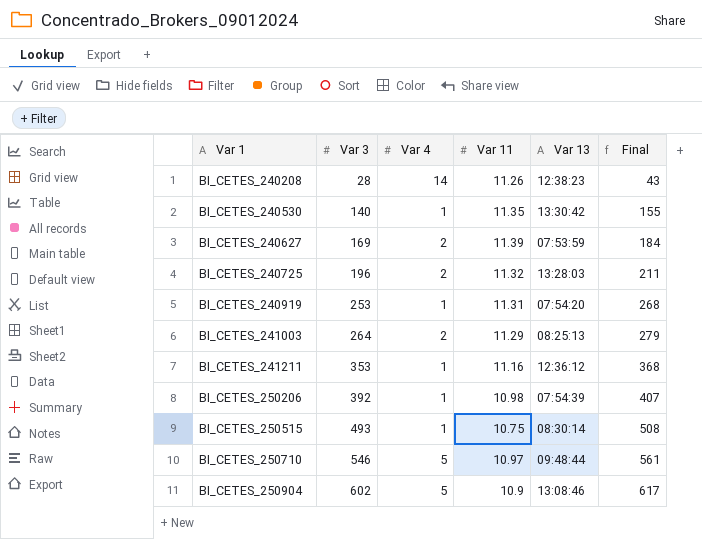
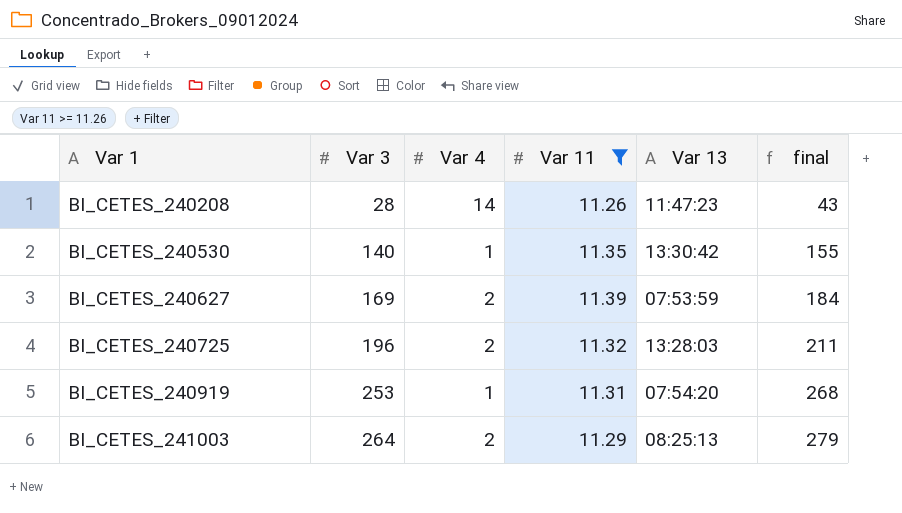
filter: none -> Var 11 >= 11.26
column name: Final -> final
BI_CETES_240208 | Var 13: 12:38:23 -> 11:47:23

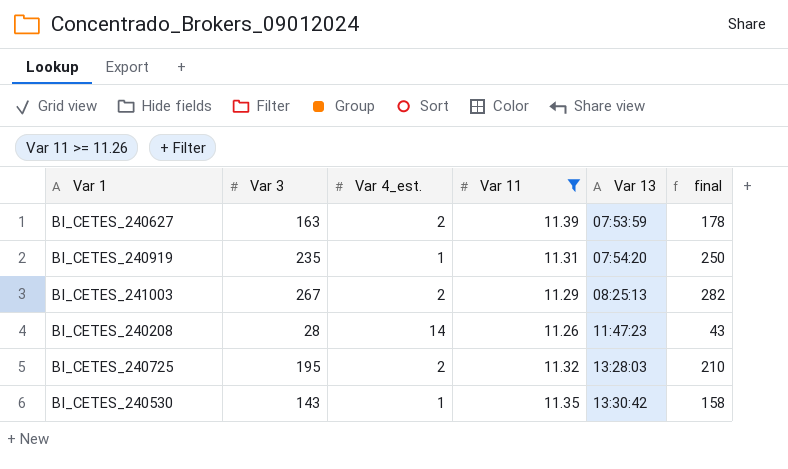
row order: Var 1 ascending -> Var 13 ascending
column name: Var 4 -> Var 4_est.
BI_CETES_240627 | Var 3: 169 -> 163
BI_CETES_240627 | final: 184 -> 178
BI_CETES_240919 | Var 3: 253 -> 235
BI_CETES_240919 | final: 268 -> 250
BI_CETES_241003 | Var 3: 264 -> 267
BI_CETES_241003 | final: 279 -> 282
BI_CETES_240725 | Var 3: 196 -> 195
BI_CETES_240725 | final: 211 -> 210
BI_CETES_240530 | Var 3: 140 -> 143
BI_CETES_240530 | final: 155 -> 158

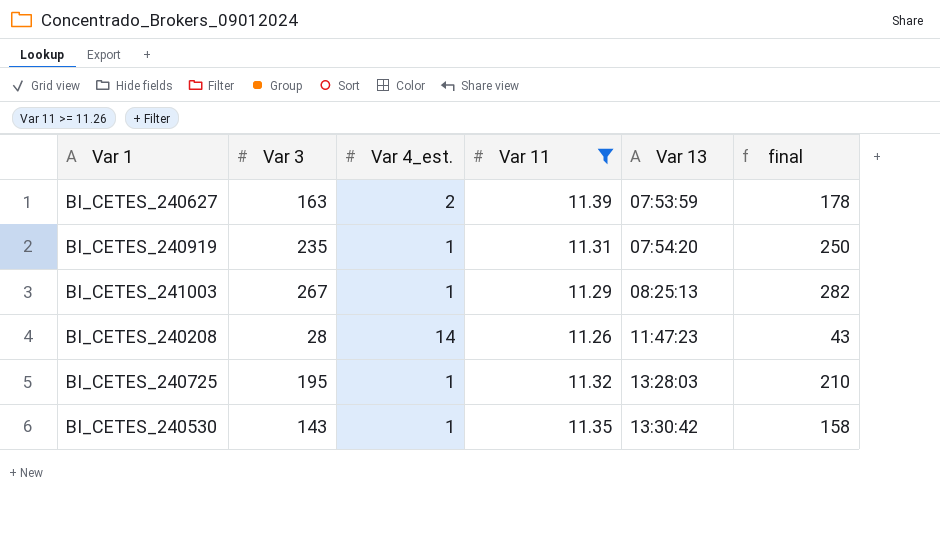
BI_CETES_241003 | Var 4_est.: 2 -> 1
BI_CETES_240725 | Var 4_est.: 2 -> 1

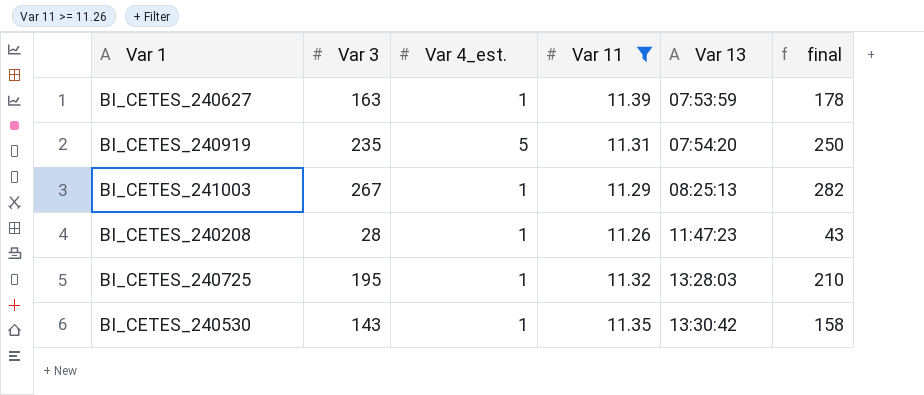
BI_CETES_240627 | Var 4_est.: 2 -> 1
BI_CETES_240919 | Var 4_est.: 1 -> 5
BI_CETES_240208 | Var 4_est.: 14 -> 1

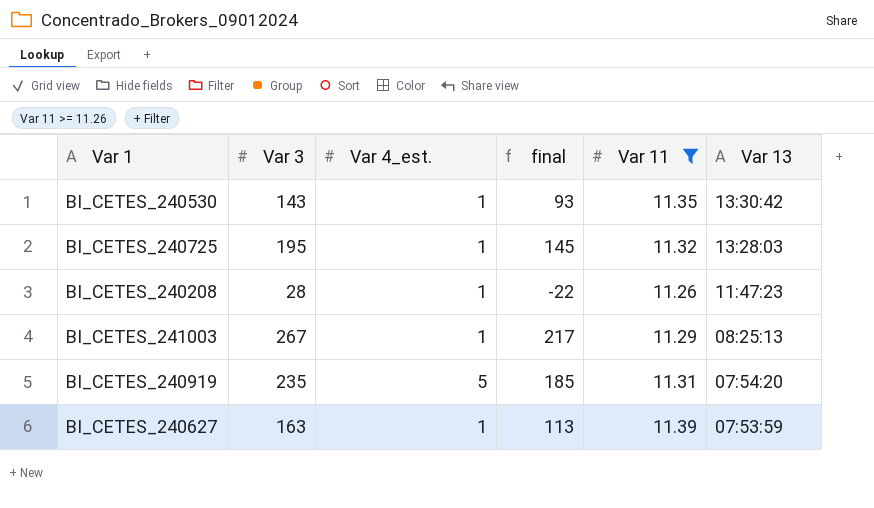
row order: Var 13 ascending -> Var 13 descending
column final | formula: [Var 3] + 15 -> [Var 3] - 50
column final | position: 6 -> 4

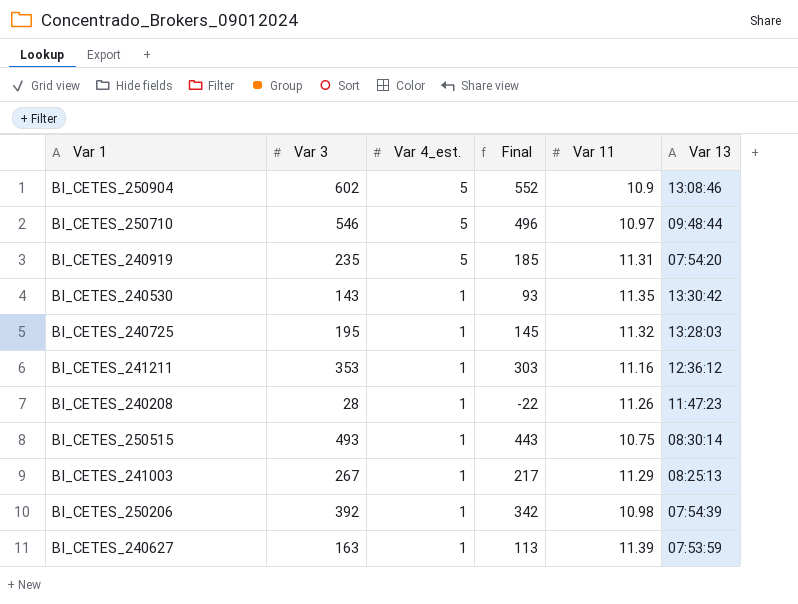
filter: Var 11 >= 11.26 -> none
row order: Var 13 descending -> Var 4_est. descending
column name: final -> Final

